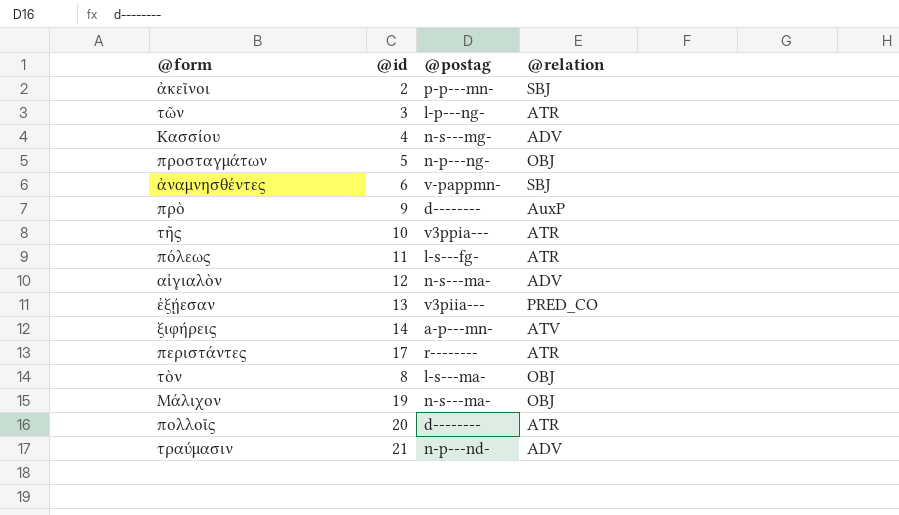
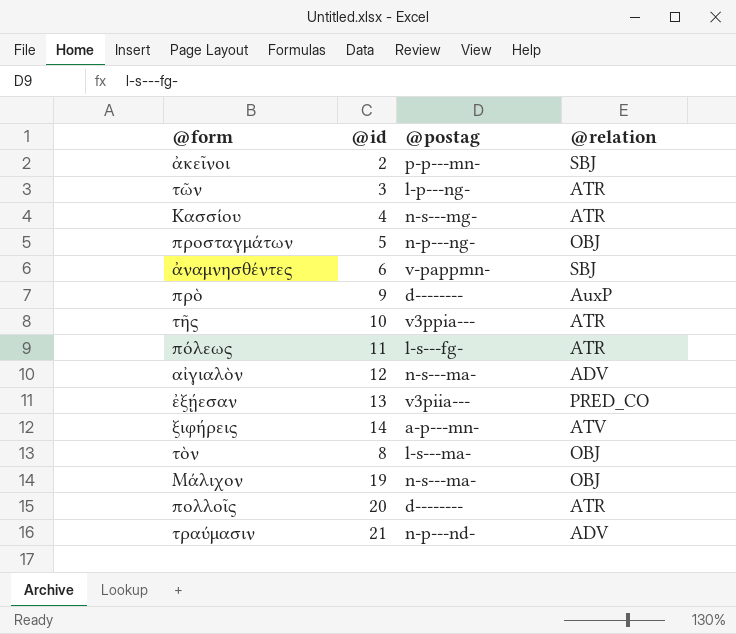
row περιστάντες: 17 | r-------- | ATR -> none
Κασσίου | @relation: ADV -> ATR

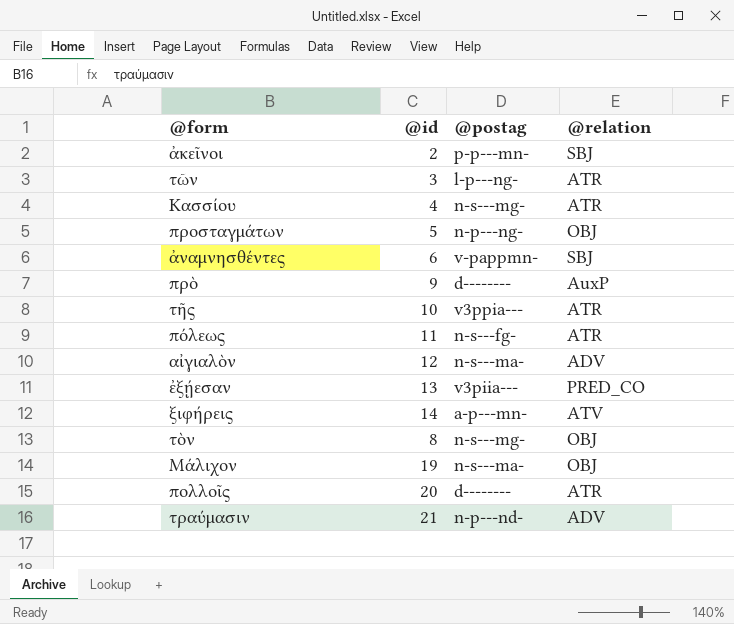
πόλεως | @postag: l-s---fg- -> n-s---fg-
τὸν | @postag: l-s---ma- -> n-s---mg-

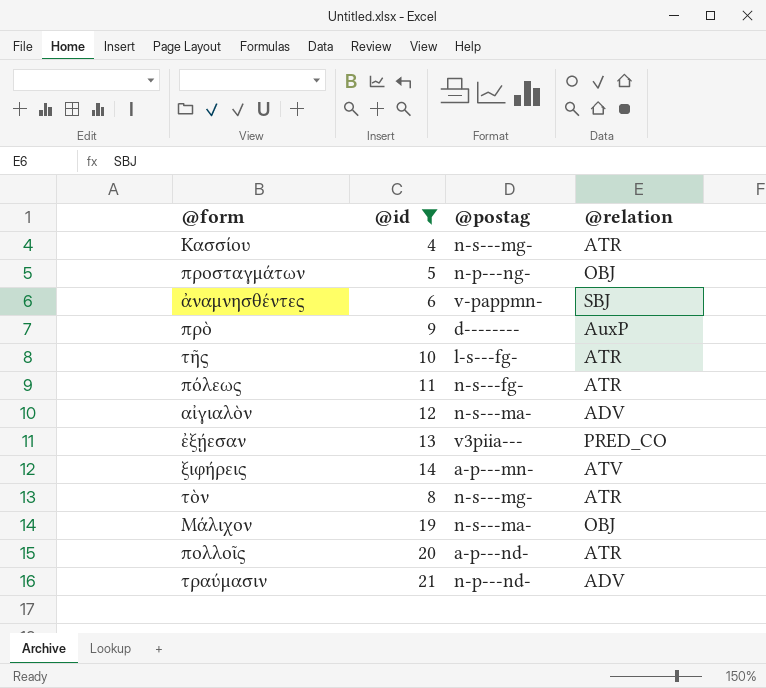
filter: none -> @id >= 4
τῆς | @postag: v3ppia--- -> l-s---fg-
τὸν | @relation: OBJ -> ATR
πολλοῖς | @postag: d-------- -> a-p---nd-

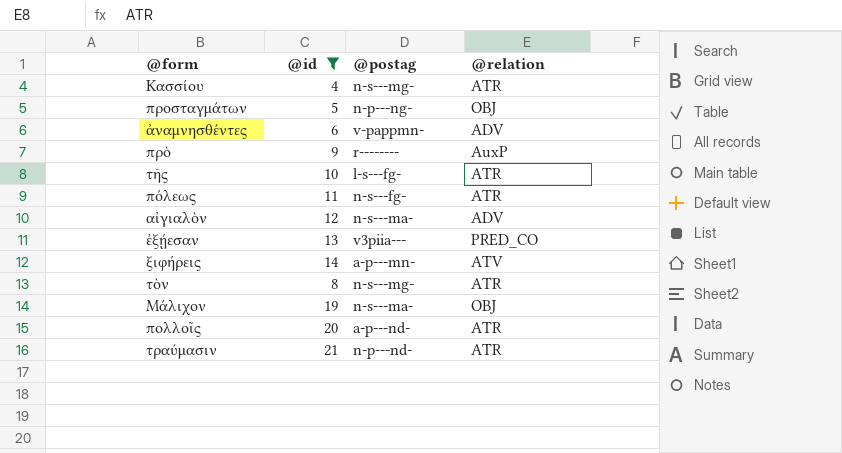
ἀναμνησθέντες | @relation: SBJ -> ADV
πρὸ | @postag: d-------- -> r--------
τραύμασιν | @relation: ADV -> ATR

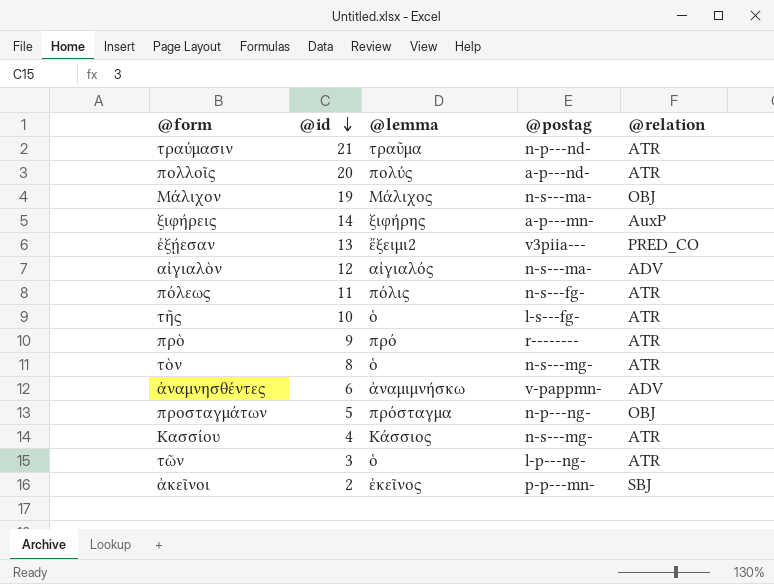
filter: @id >= 4 -> none
row order: none -> @id descending
column @lemma | position: none -> 3
ξιφήρεις | @relation: ATV -> AuxP
πρὸ | @relation: AuxP -> ATR

